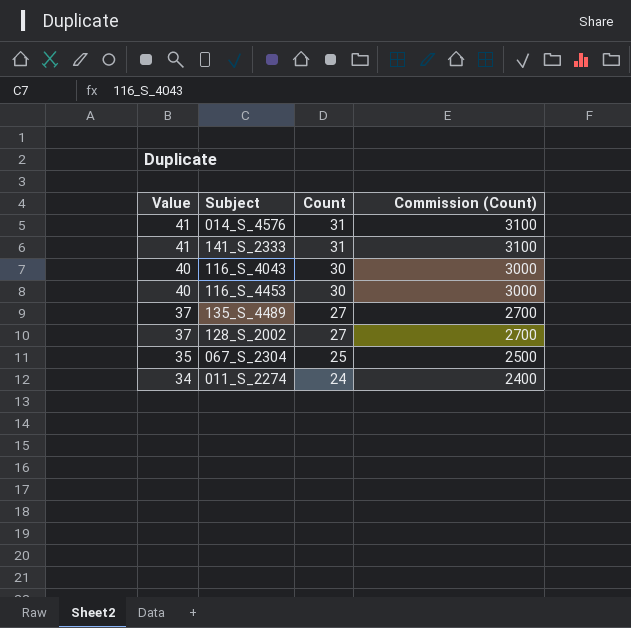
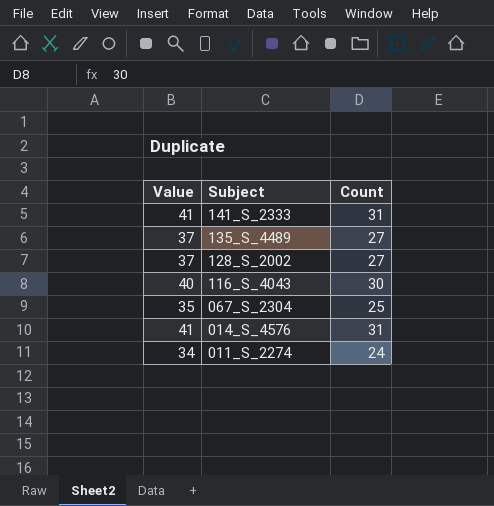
row order: Value descending -> Subject descending
column Commission (Count) | formula: [Count] * 100 -> none
row 116_S_4453: 40 | 30 | 3000 -> none

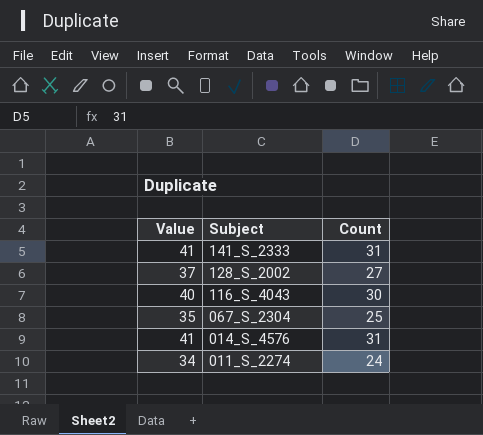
row 135_S_4489: 37 | 27 -> none

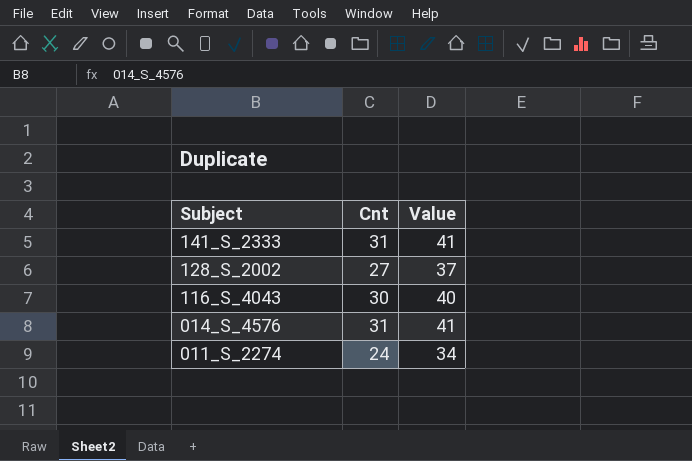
column name: Count -> Cnt
column Value | position: 1 -> 3
row 067_S_2304: 35 | 25 -> none

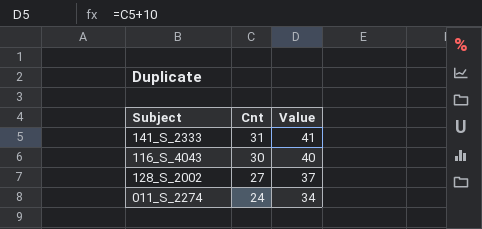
row order: Subject descending -> Cnt descending
row 014_S_4576: 31 | 41 -> none

